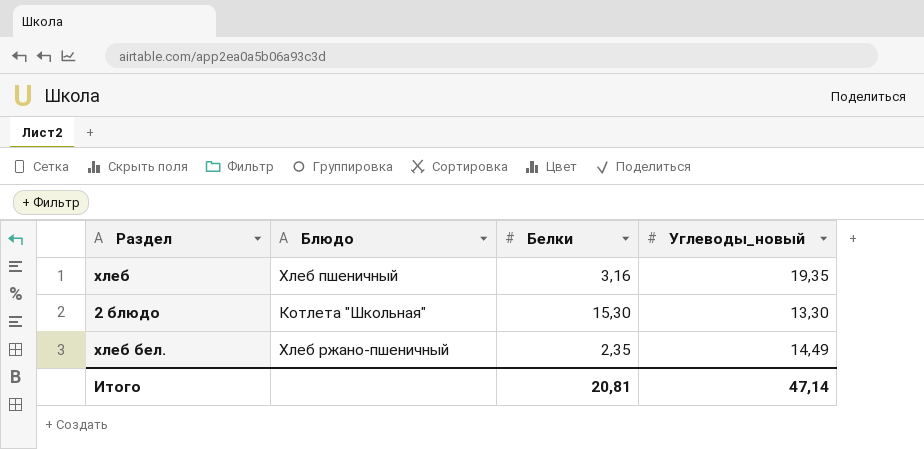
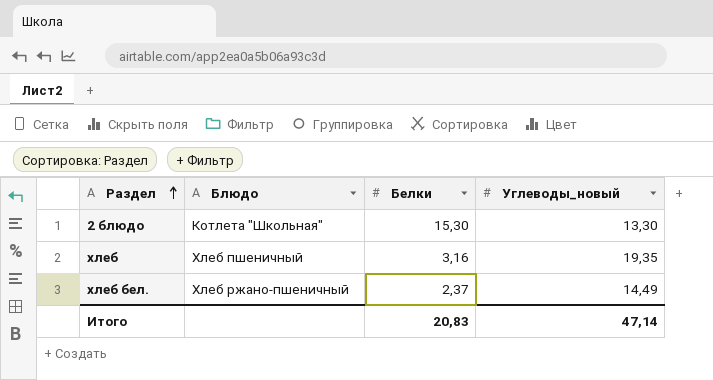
row order: none -> Раздел ascending
хлеб бел. | Белки: 2,35 -> 2,37
Итого | Белки: 20,81 -> 20,83

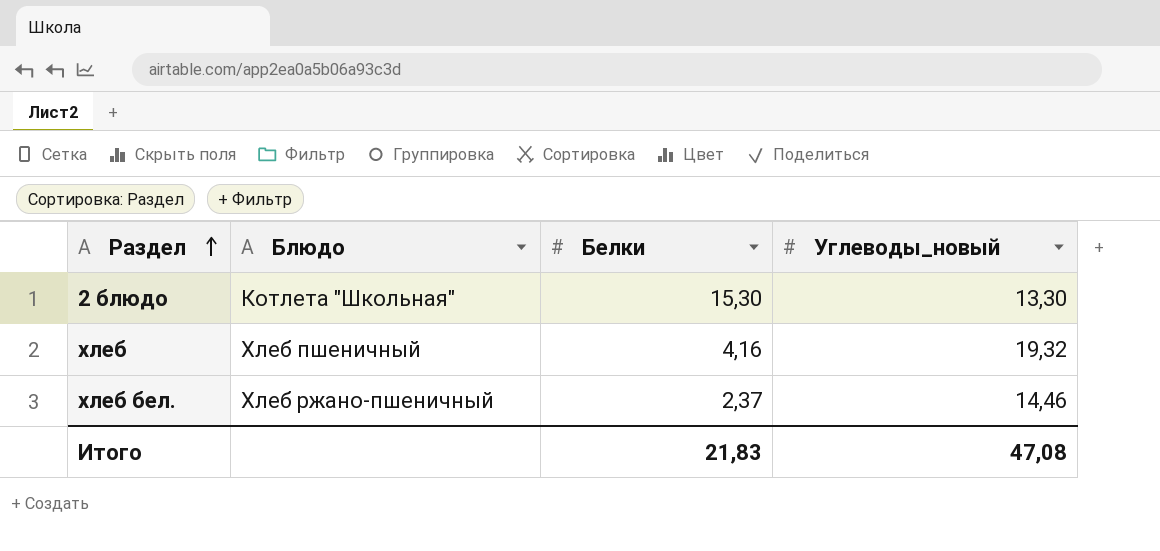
хлеб | Белки: 3,16 -> 4,16
хлеб | Углеводы_новый: 19,35 -> 19,32
хлеб бел. | Углеводы_новый: 14,49 -> 14,46
Итого | Белки: 20,83 -> 21,83
Итого | Углеводы_новый: 47,14 -> 47,08

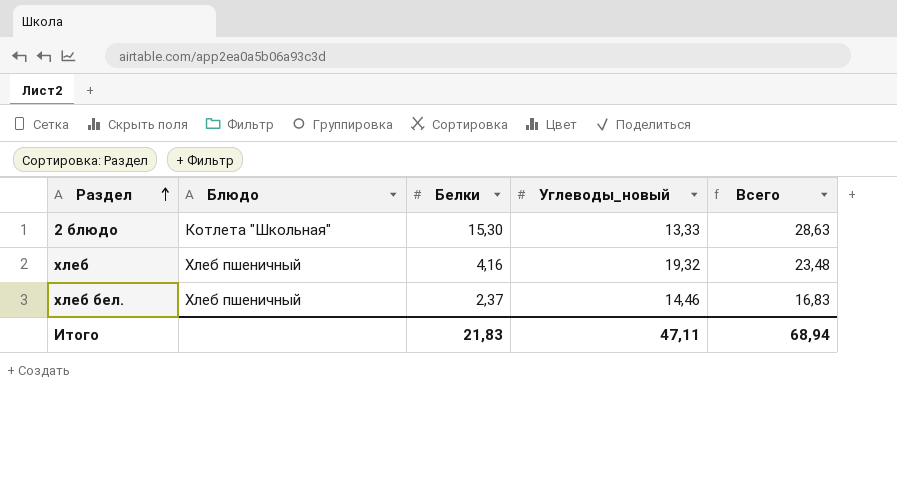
column Всего | formula: none -> [Белки] + [Углеводы_новый]
2 блюдо | Углеводы_новый: 13,30 -> 13,33
хлеб бел. | Блюдо: Хлеб ржано-пшеничный -> Хлеб пшеничный
Итого | Углеводы_новый: 47,08 -> 47,11

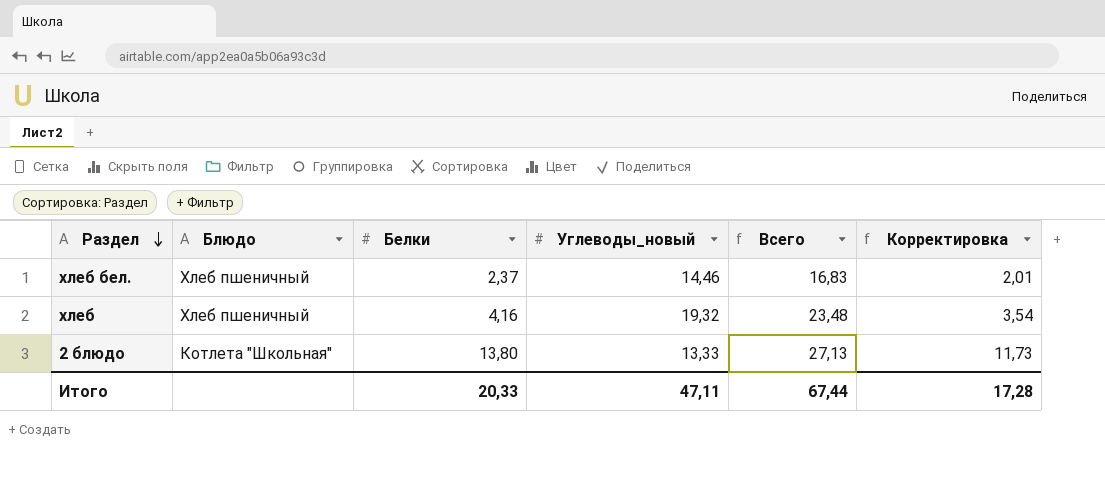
row order: Раздел ascending -> Раздел descending
column Корректировка | formula: none -> [Белки] * 0,85
2 блюдо | Белки: 15,30 -> 13,80
2 блюдо | Всего: 28,63 -> 27,13
Итого | Белки: 21,83 -> 20,33
Итого | Всего: 68,94 -> 67,44

